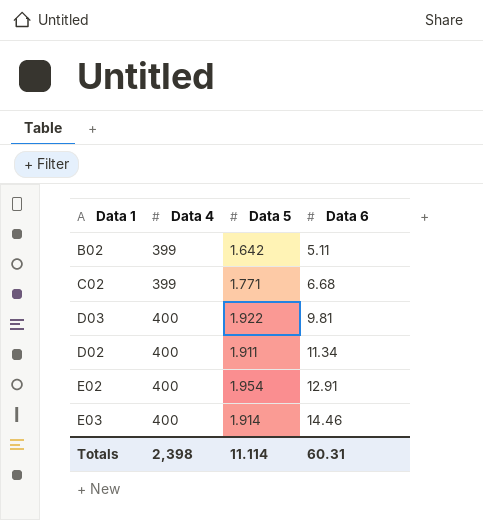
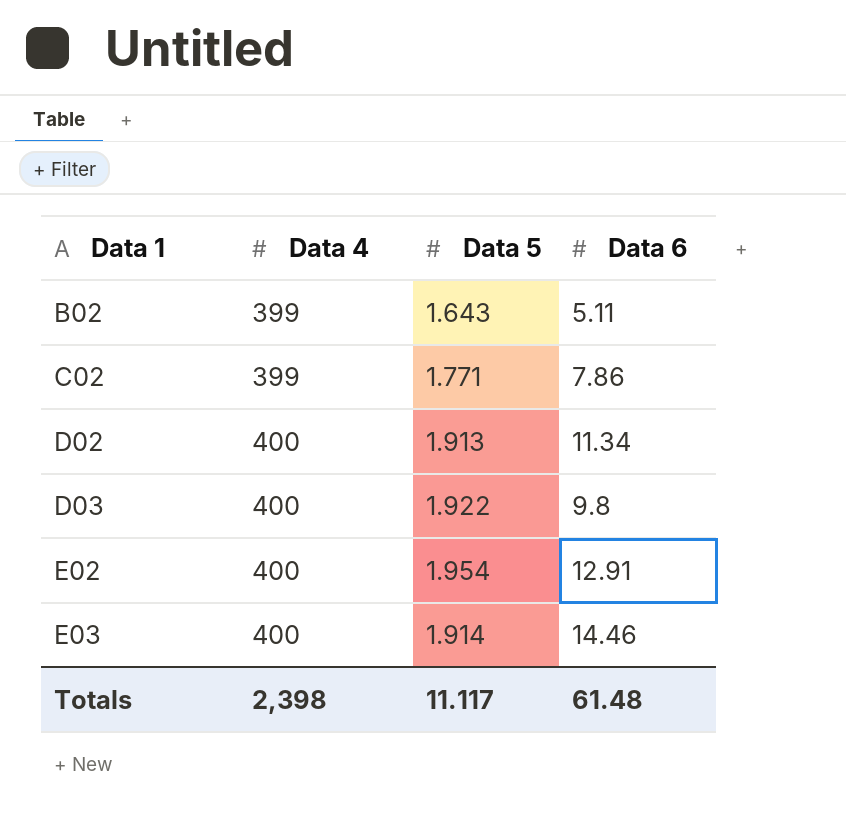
row order: Data 4 ascending -> Data 1 ascending
B02 | Data 5: 1.642 -> 1.643
C02 | Data 6: 6.68 -> 7.86
D02 | Data 5: 1.911 -> 1.913
D03 | Data 6: 9.81 -> 9.8
Totals | Data 5: 11.114 -> 11.117
Totals | Data 6: 60.31 -> 61.48

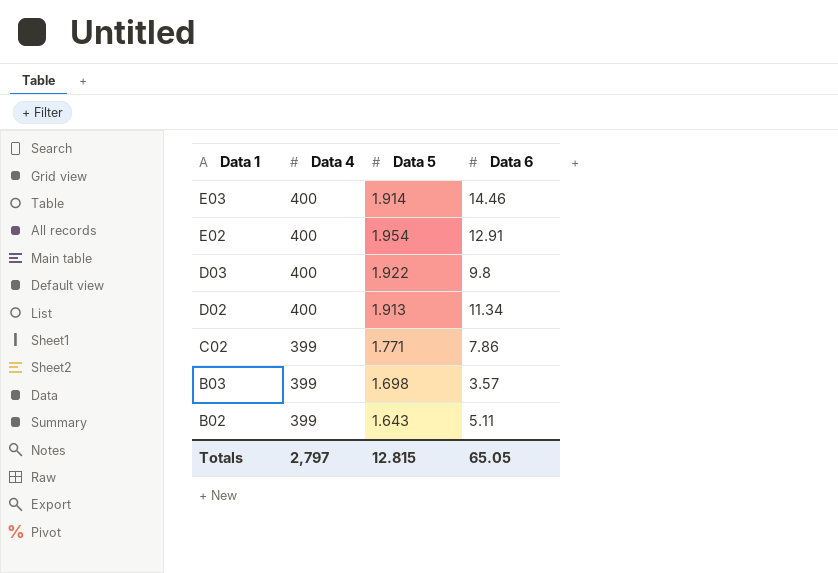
row order: Data 1 ascending -> Data 1 descending
row B03: none -> 399 | 1.698 | 3.57
Totals | Data 4: 2,398 -> 2,797
Totals | Data 5: 11.117 -> 12.815
Totals | Data 6: 61.48 -> 65.05

